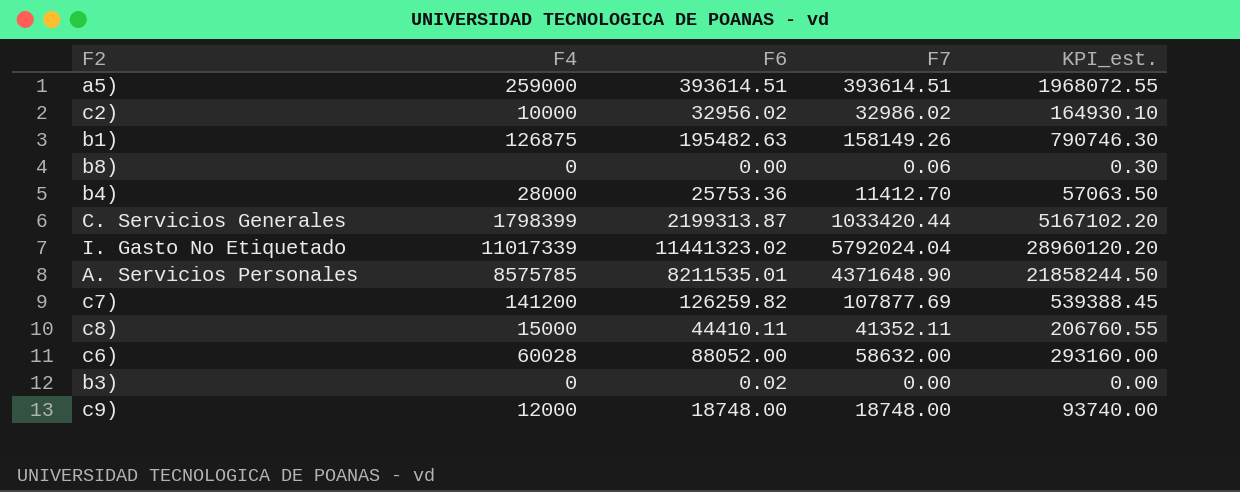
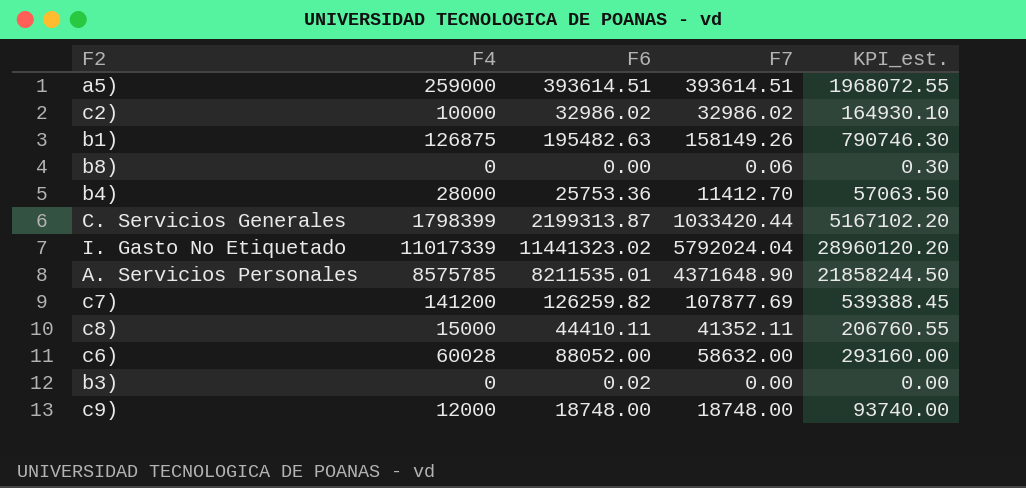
c2) | F6: 32956.02 -> 32986.02

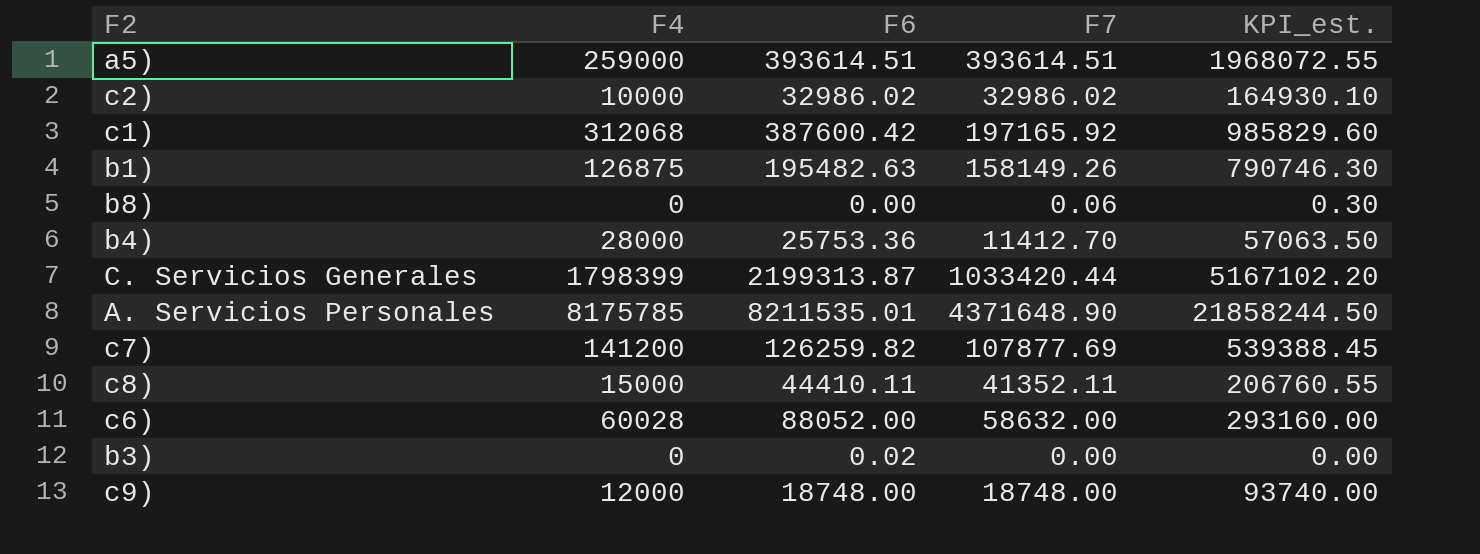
row I. Gasto No Etiquetado: 11017339 | 11441323.02 | 5792024.04 | 28960120.20 -> none
row c1): none -> 312068 | 387600.42 | 197165.92 | 985829.60
A. Servicios Personales | F4: 8575785 -> 8175785

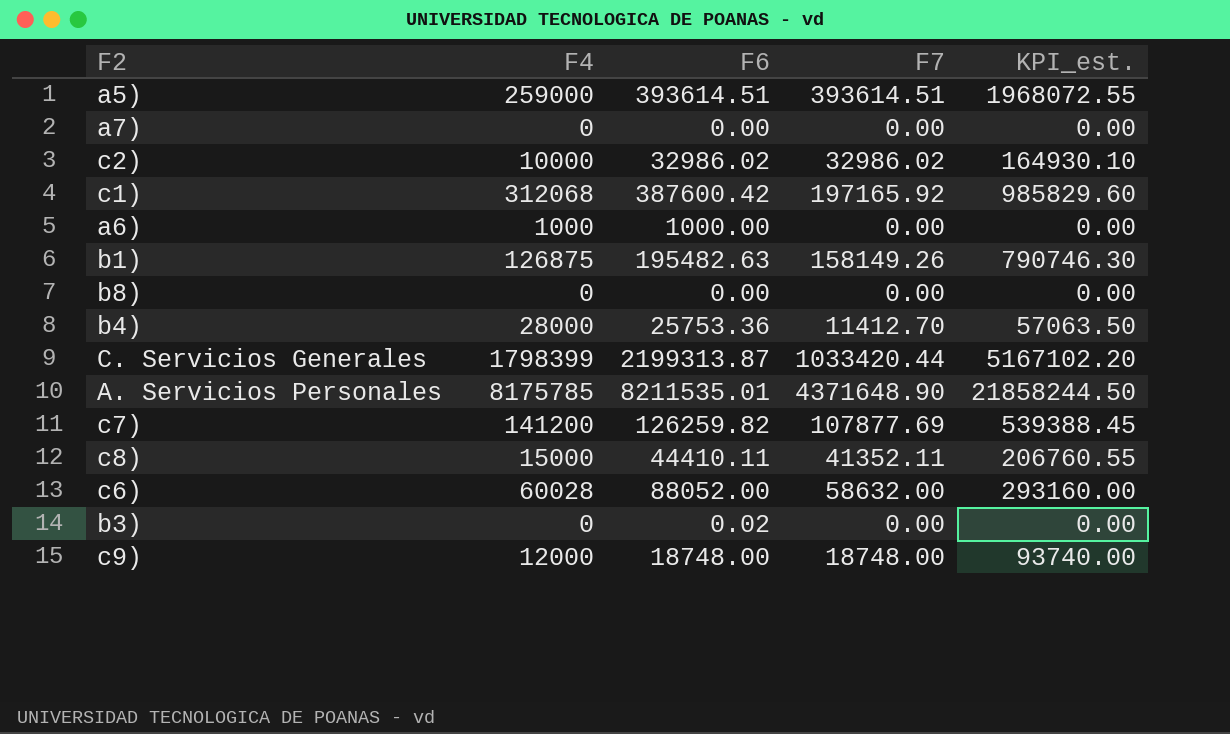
row a7): none -> 0 | 0.00 | 0.00 | 0.00
row a6): none -> 1000 | 1000.00 | 0.00 | 0.00
b8) | F7: 0.06 -> 0.00
b8) | KPI_est.: 0.30 -> 0.00

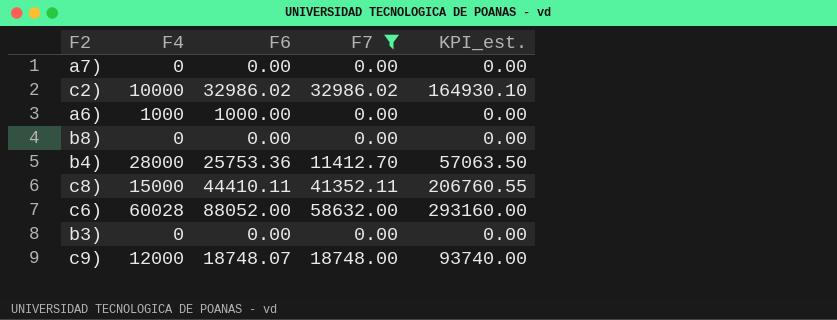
filter: none -> F7 <= 58632.00
b3) | F6: 0.02 -> 0.00
c9) | F6: 18748.00 -> 18748.07

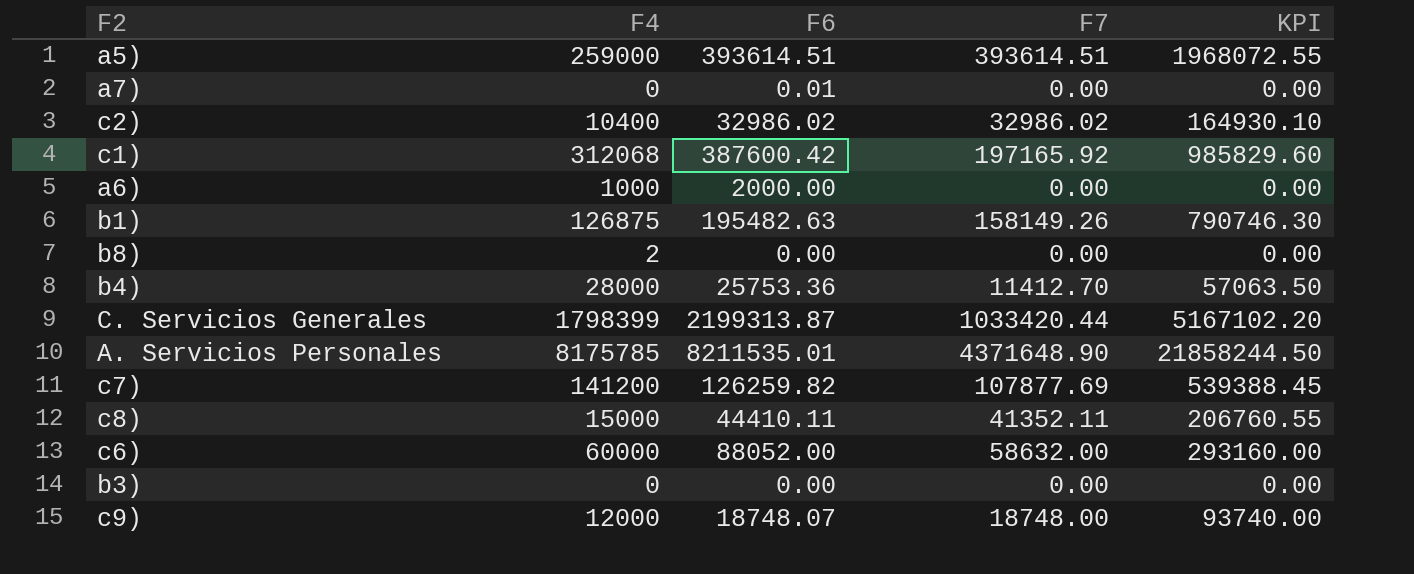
filter: F7 <= 58632.00 -> none
column name: KPI_est. -> KPI
a7) | F6: 0.00 -> 0.01
c2) | F4: 10000 -> 10400
a6) | F6: 1000.00 -> 2000.00
b8) | F4: 0 -> 2
c6) | F4: 60028 -> 60000

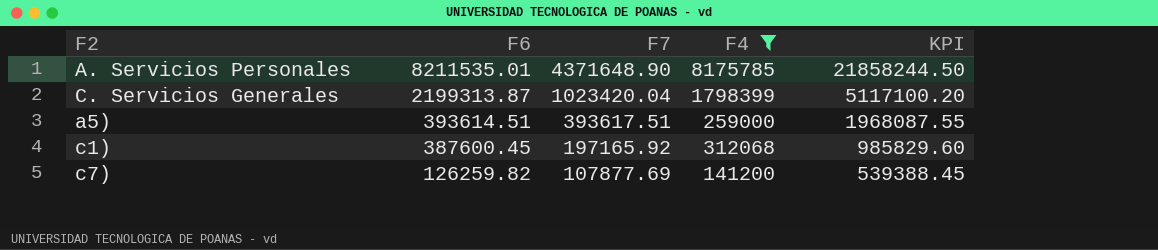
filter: none -> F4 >= 141200
row order: none -> F6 descending
column F4 | position: 2 -> 4
C. Servicios Generales | F7: 1033420.44 -> 1023420.04
C. Servicios Generales | KPI: 5167102.20 -> 5117100.20
a5) | F7: 393614.51 -> 393617.51
a5) | KPI: 1968072.55 -> 1968087.55
c1) | F6: 387600.42 -> 387600.45

